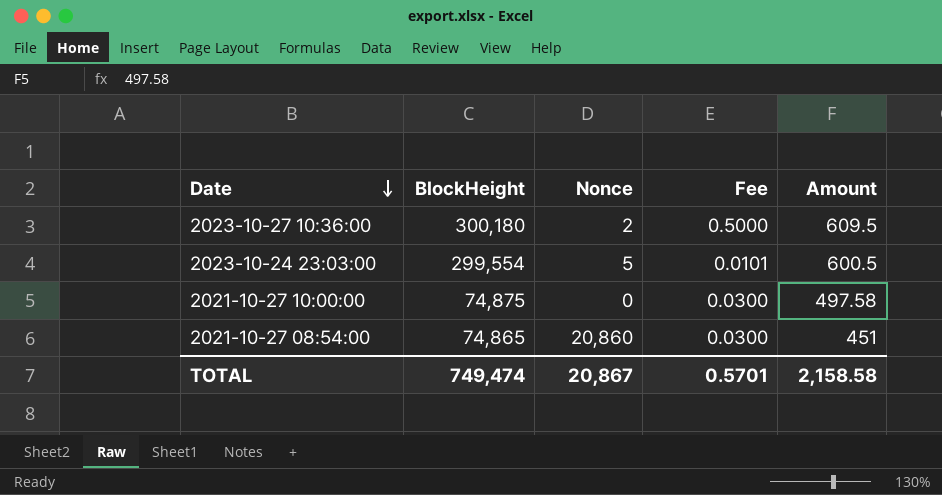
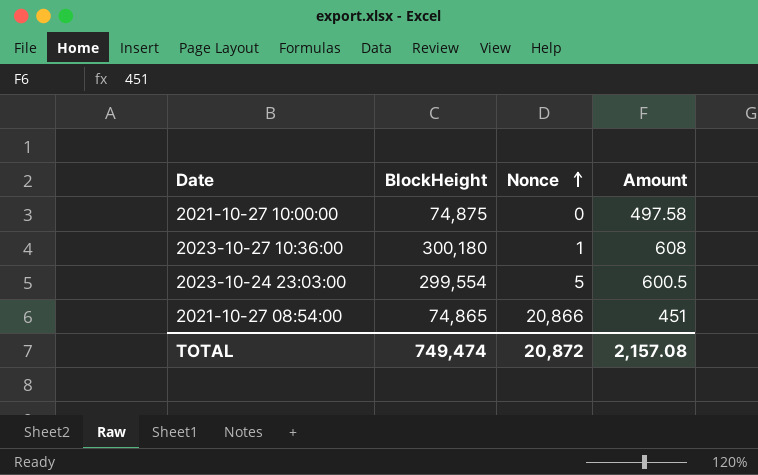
row order: Date descending -> Nonce ascending
column Fee | position: 4 -> none
2023-10-27 10:36:00 | Nonce: 2 -> 1
2023-10-27 10:36:00 | Amount: 609.5 -> 608
2021-10-27 08:54:00 | Nonce: 20,860 -> 20,866
TOTAL | Nonce: 20,867 -> 20,872
TOTAL | Amount: 2,158.58 -> 2,157.08

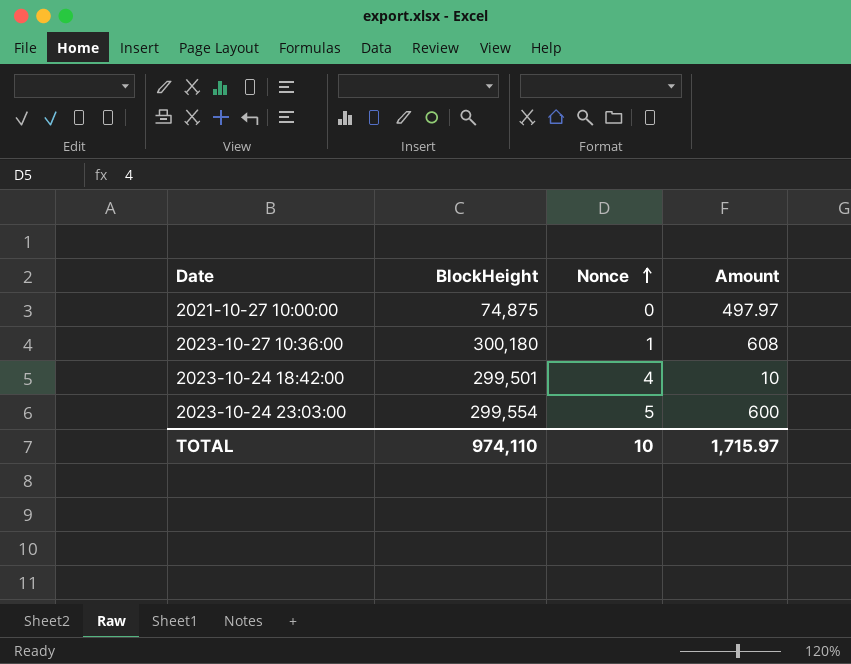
row 2021-10-27 08:54:00: 74,865 | 20,866 | 451 -> none
2021-10-27 10:00:00 | Amount: 497.58 -> 497.97
row 2023-10-24 18:42:00: none -> 299,501 | 4 | 10
2023-10-24 23:03:00 | Amount: 600.5 -> 600
TOTAL | BlockHeight: 749,474 -> 974,110
TOTAL | Nonce: 20,872 -> 10
TOTAL | Amount: 2,157.08 -> 1,715.97

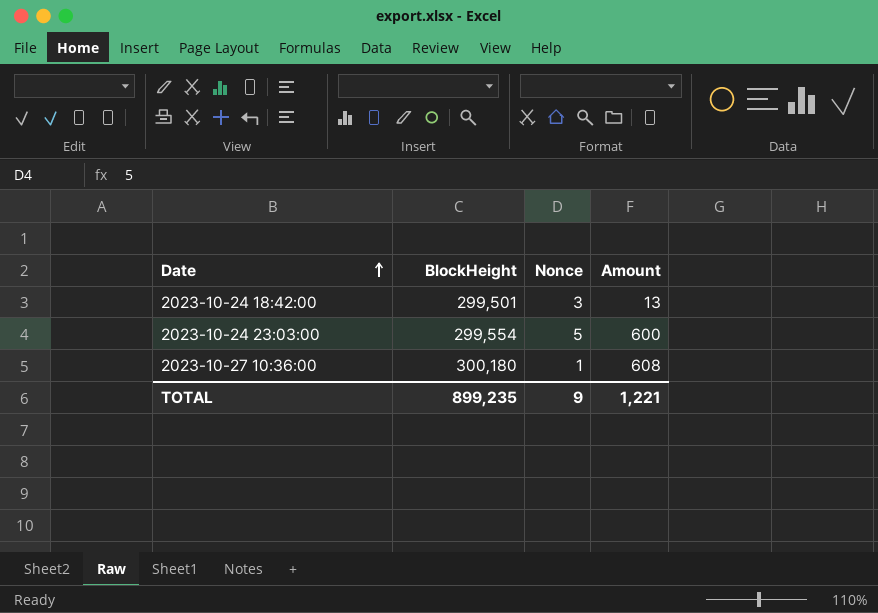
row order: Nonce ascending -> Date ascending
row 2021-10-27 10:00:00: 74,875 | 0 | 497.97 -> none
2023-10-24 18:42:00 | Nonce: 4 -> 3
2023-10-24 18:42:00 | Amount: 10 -> 13
TOTAL | BlockHeight: 974,110 -> 899,235
TOTAL | Nonce: 10 -> 9
TOTAL | Amount: 1,715.97 -> 1,221

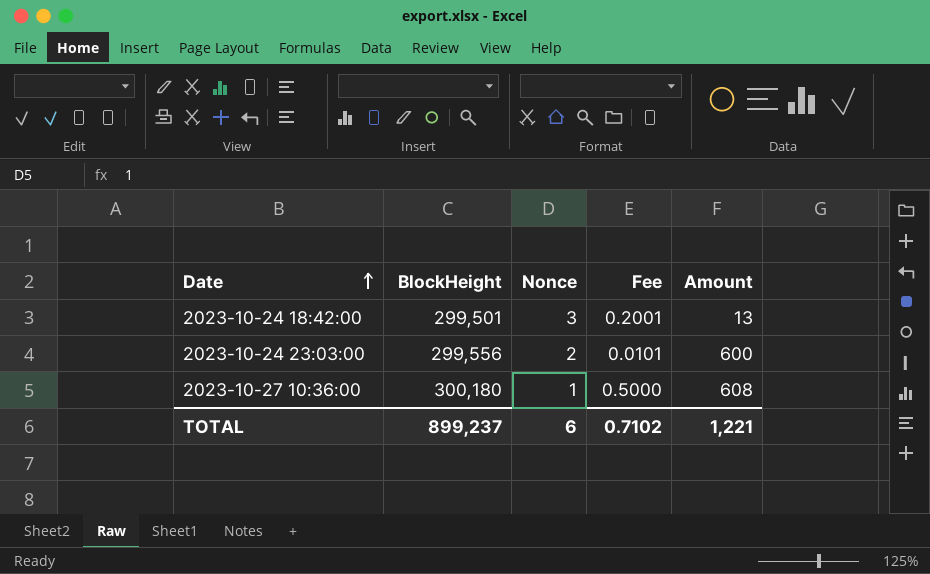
column Fee | position: none -> 4
2023-10-24 23:03:00 | BlockHeight: 299,554 -> 299,556
2023-10-24 23:03:00 | Nonce: 5 -> 2
TOTAL | BlockHeight: 899,235 -> 899,237
TOTAL | Nonce: 9 -> 6

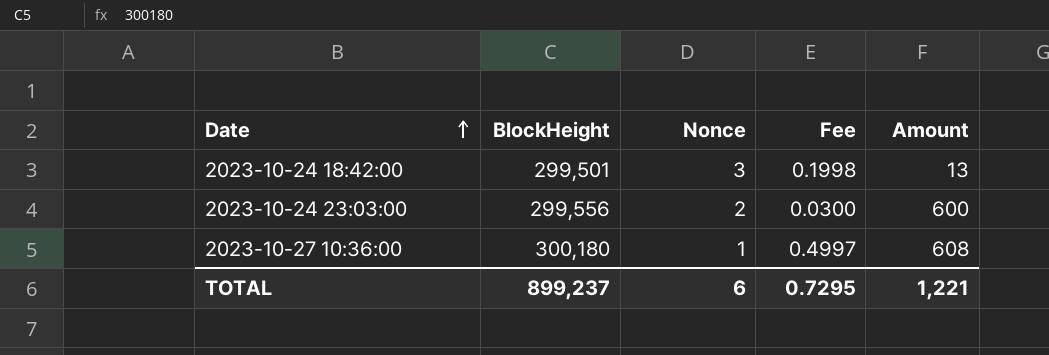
2023-10-24 18:42:00 | Fee: 0.2001 -> 0.1998
2023-10-24 23:03:00 | Fee: 0.0101 -> 0.0300
2023-10-27 10:36:00 | Fee: 0.5000 -> 0.4997
TOTAL | Fee: 0.7102 -> 0.7295

